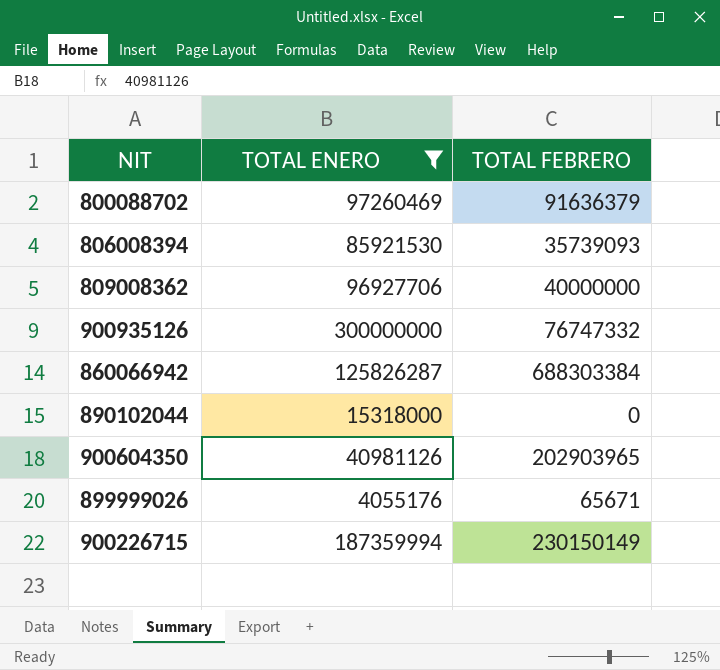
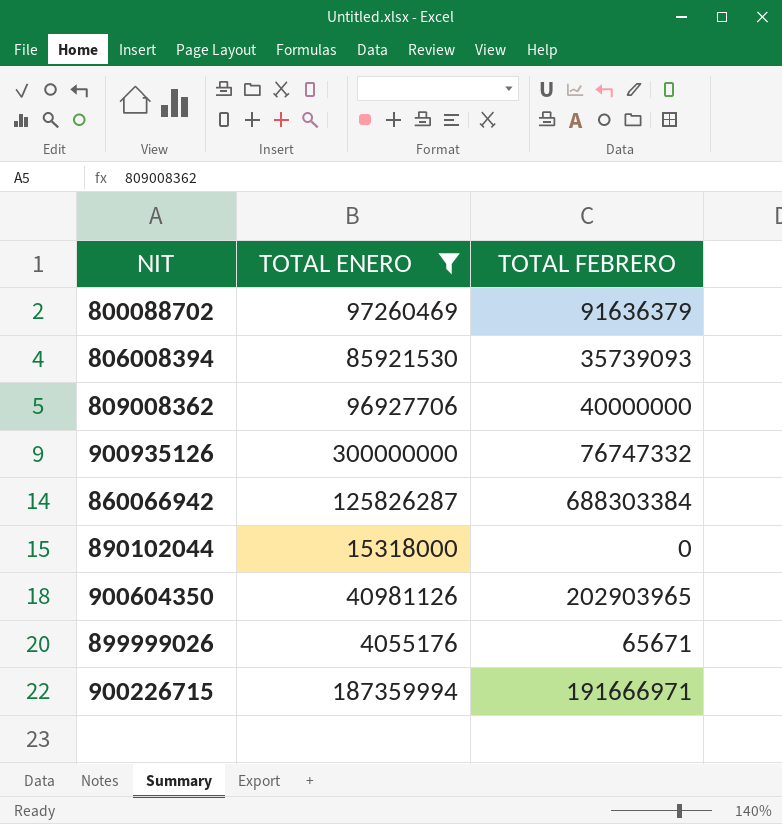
900226715 | TOTAL FEBRERO: 230150149 -> 191666971

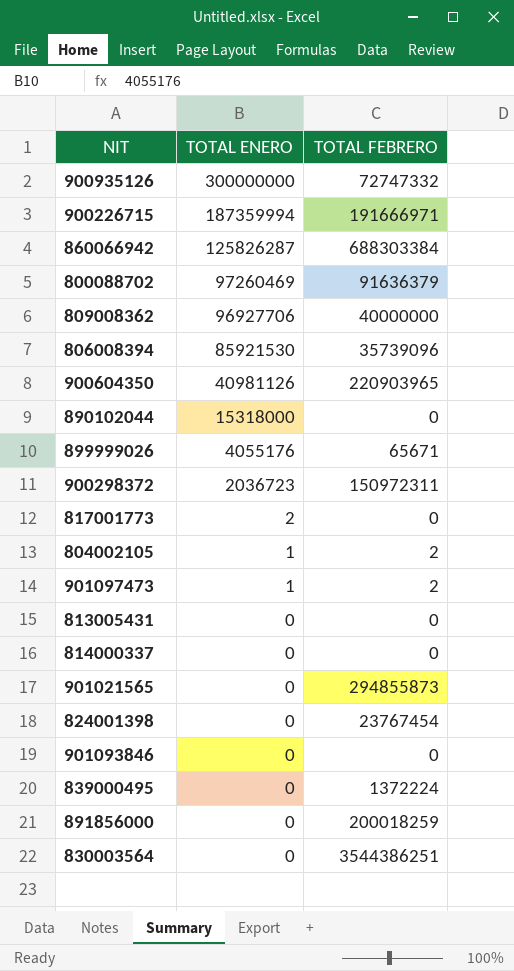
filter: TOTAL ENERO >= 4055176 -> none
row order: none -> TOTAL ENERO descending
900935126 | TOTAL FEBRERO: 76747332 -> 72747332
806008394 | TOTAL FEBRERO: 35739093 -> 35739096
900604350 | TOTAL FEBRERO: 202903965 -> 220903965

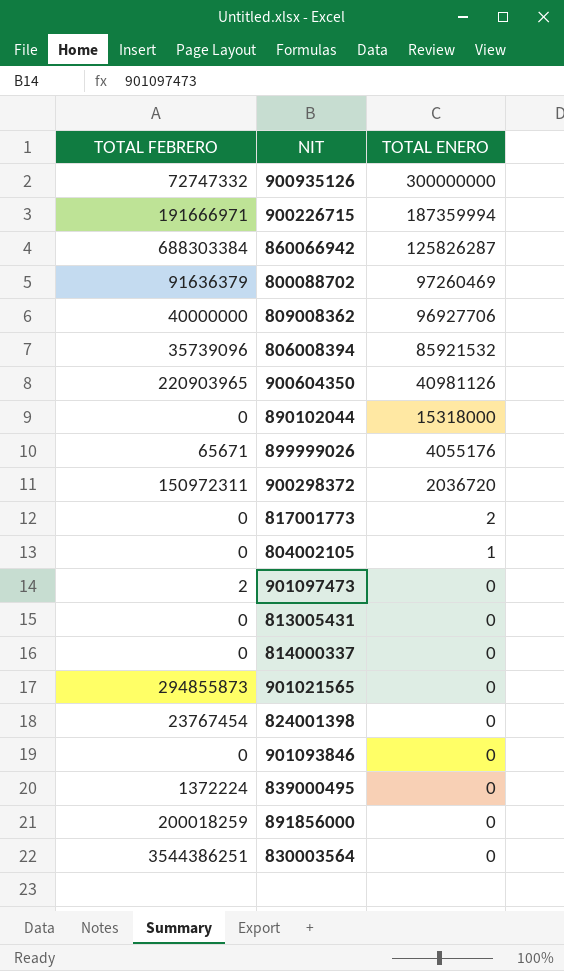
column TOTAL FEBRERO | position: 3 -> 1
806008394 | TOTAL ENERO: 85921530 -> 85921532
900298372 | TOTAL ENERO: 2036723 -> 2036720
804002105 | TOTAL FEBRERO: 2 -> 0
901097473 | TOTAL ENERO: 1 -> 0

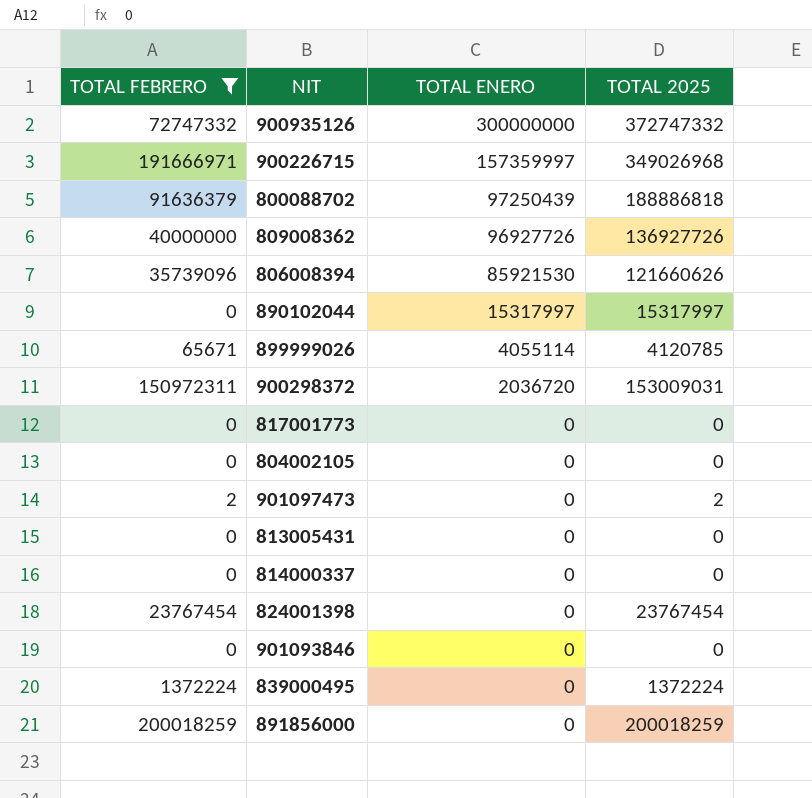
filter: none -> TOTAL FEBRERO <= 200018259
column TOTAL 2025 | formula: none -> [TOTAL FEBRERO] + [TOTAL ENERO]
900226715 | TOTAL ENERO: 187359994 -> 157359997
800088702 | TOTAL ENERO: 97260469 -> 97250439
809008362 | TOTAL ENERO: 96927706 -> 96927726
806008394 | TOTAL ENERO: 85921532 -> 85921530
890102044 | TOTAL ENERO: 15318000 -> 15317997
899999026 | TOTAL ENERO: 4055176 -> 4055114
817001773 | TOTAL ENERO: 2 -> 0
804002105 | TOTAL ENERO: 1 -> 0

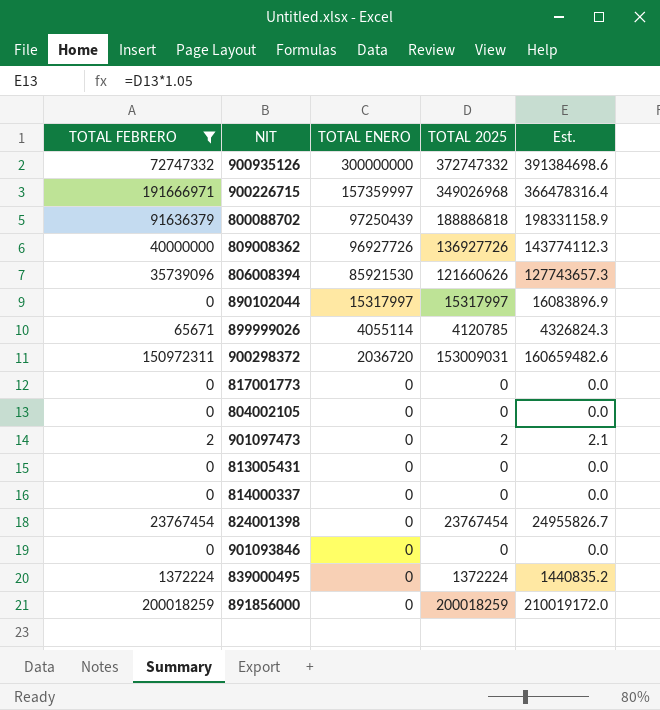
column Est. | formula: none -> [TOTAL 2025] * 1.05

